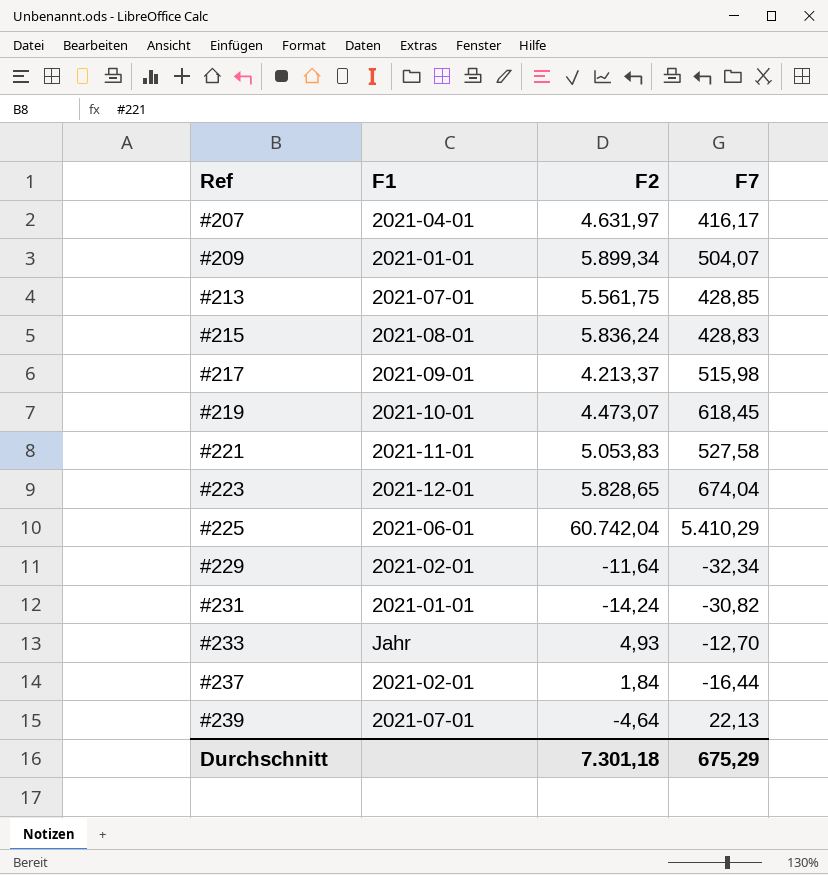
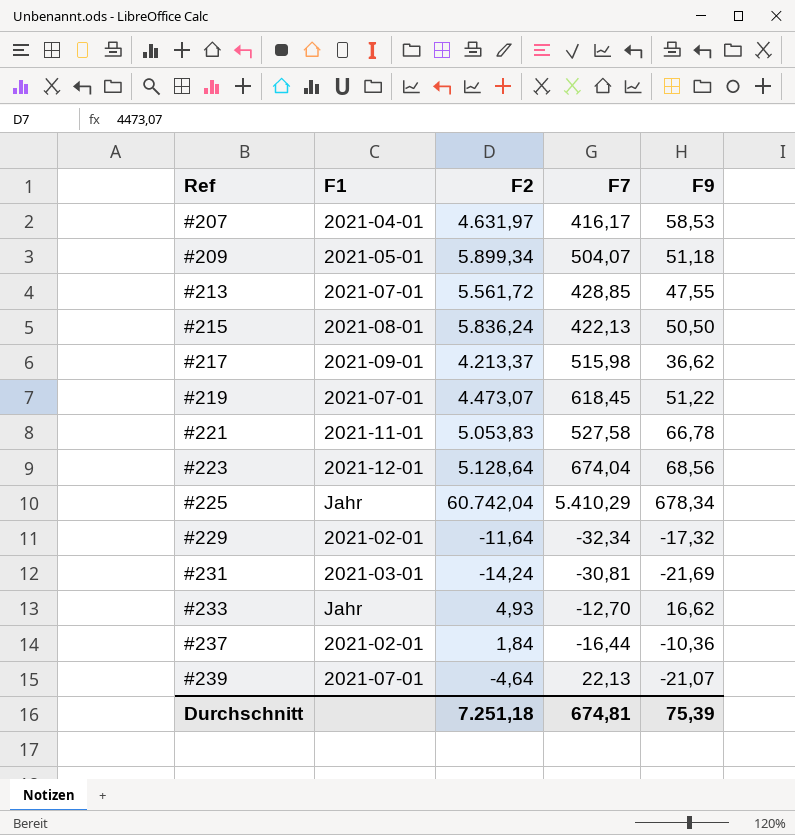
column F9 | position: none -> 5
#209 | F1: 2021-01-01 -> 2021-05-01
#213 | F2: 5.561,75 -> 5.561,72
#215 | F7: 428,83 -> 422,13
#219 | F1: 2021-10-01 -> 2021-07-01
#223 | F2: 5.828,65 -> 5.128,64
#225 | F1: 2021-06-01 -> Jahr
#231 | F1: 2021-01-01 -> 2021-03-01
#231 | F7: -30,82 -> -30,81
Durchschnitt | F2: 7.301,18 -> 7.251,18
Durchschnitt | F7: 675,29 -> 674,81

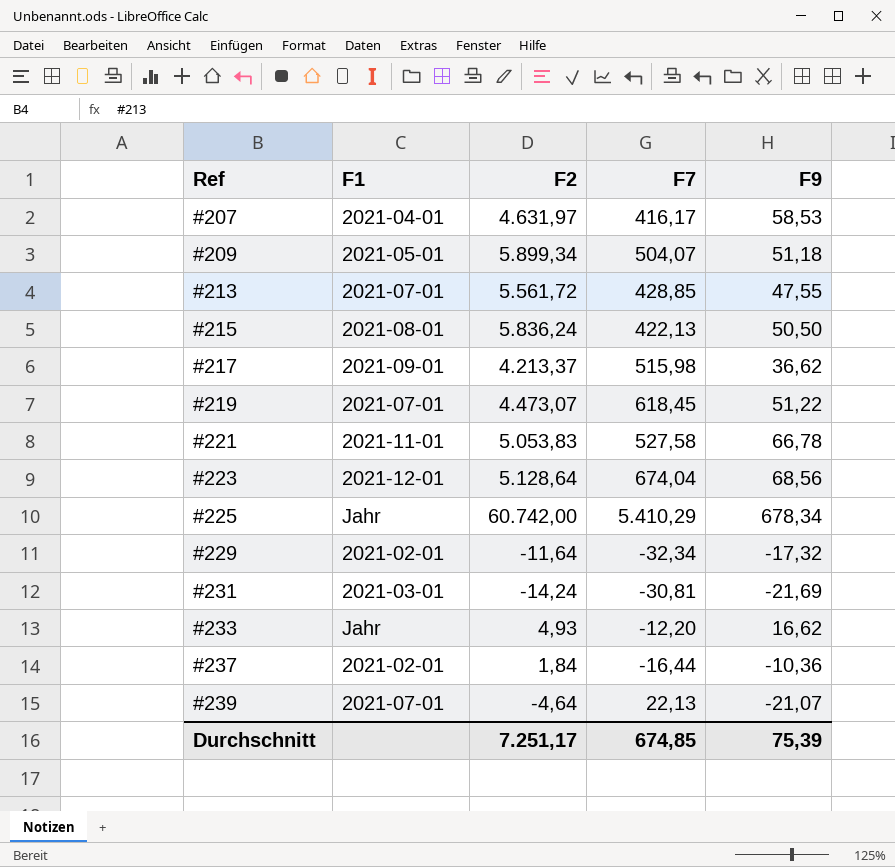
#225 | F2: 60.742,04 -> 60.742,00
#233 | F7: -12,70 -> -12,20
Durchschnitt | F2: 7.251,18 -> 7.251,17
Durchschnitt | F7: 674,81 -> 674,85

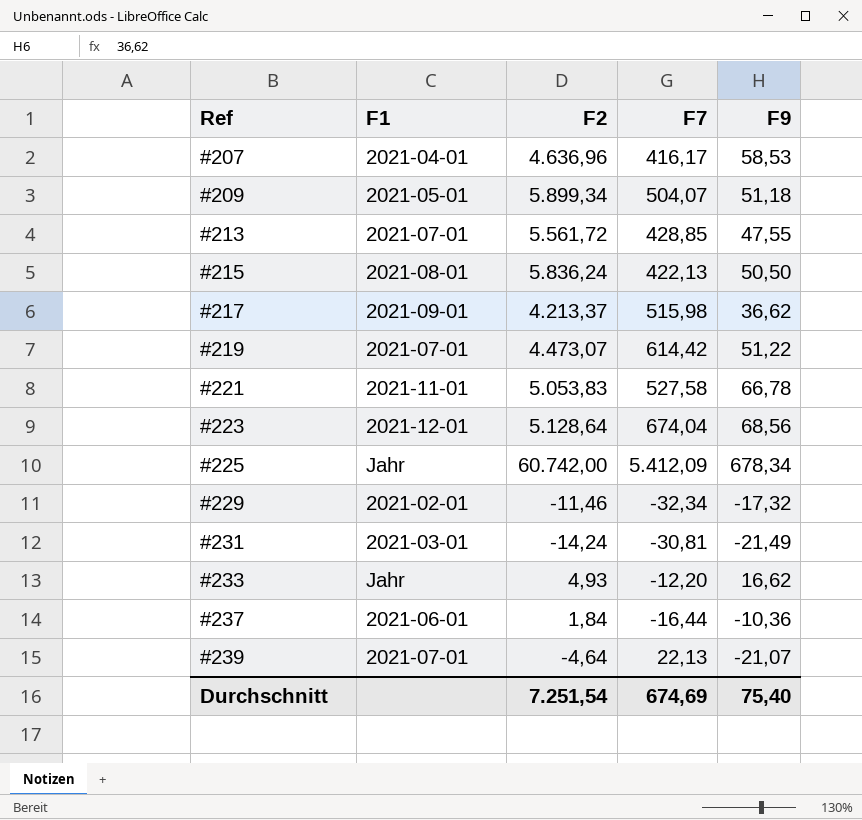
#207 | F2: 4.631,97 -> 4.636,96
#219 | F7: 618,45 -> 614,42
#225 | F7: 5.410,29 -> 5.412,09
#229 | F2: -11,64 -> -11,46
#231 | F9: -21,69 -> -21,49
#237 | F1: 2021-02-01 -> 2021-06-01
Durchschnitt | F2: 7.251,17 -> 7.251,54
Durchschnitt | F7: 674,85 -> 674,69
Durchschnitt | F9: 75,39 -> 75,40

